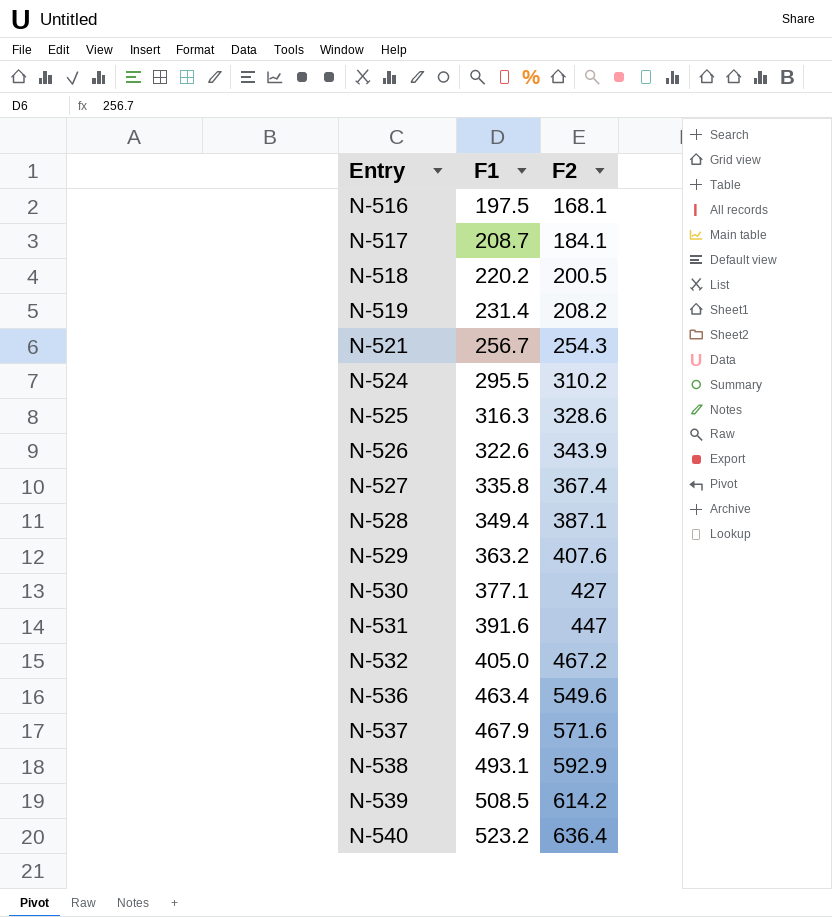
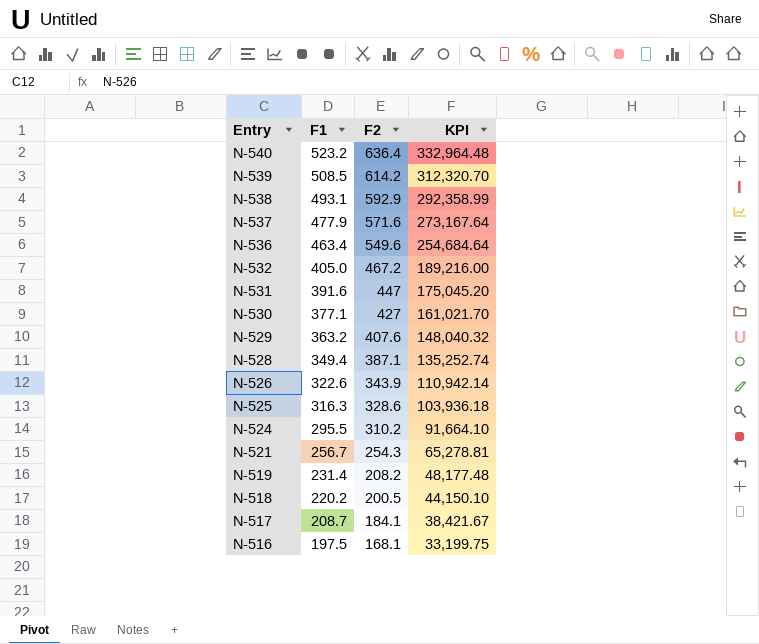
row order: Entry ascending -> Entry descending
column KPI | formula: none -> [F1] * [F2]
row N-527: 335.8 | 367.4 -> none
N-537 | F1: 467.9 -> 477.9

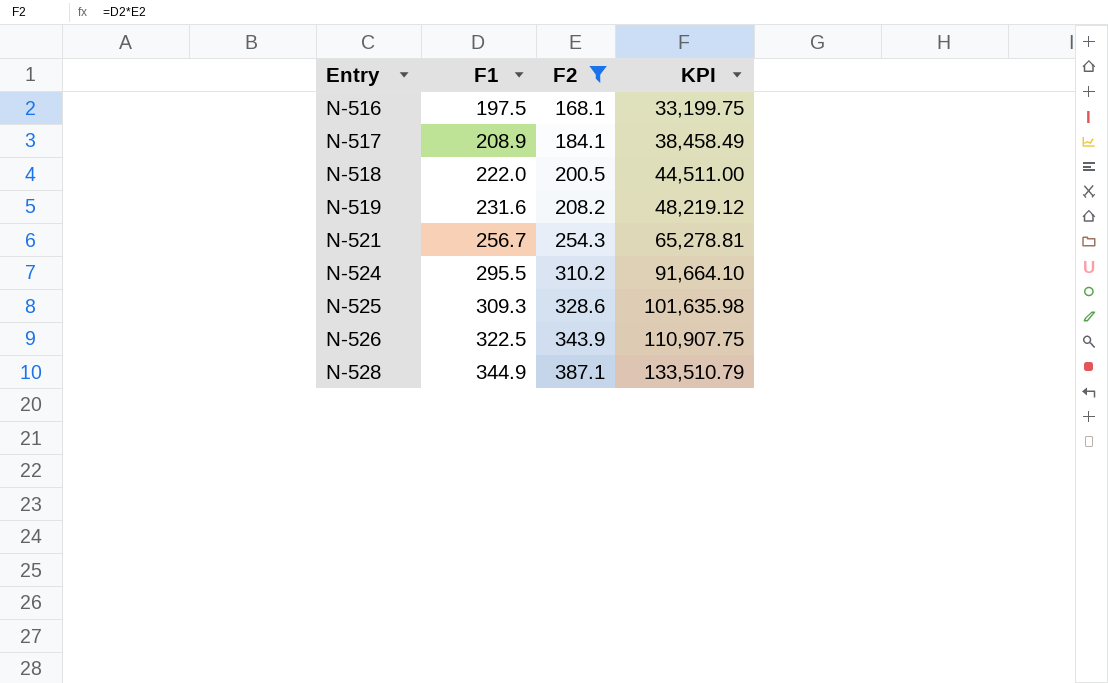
filter: none -> F2 <= 387.1
row order: Entry descending -> Entry ascending
N-517 | F1: 208.7 -> 208.9
N-517 | KPI: 38,421.67 -> 38,458.49
N-518 | F1: 220.2 -> 222.0
N-518 | KPI: 44,150.10 -> 44,511.00
N-519 | F1: 231.4 -> 231.6
N-519 | KPI: 48,177.48 -> 48,219.12
N-525 | F1: 316.3 -> 309.3
N-525 | KPI: 103,936.18 -> 101,635.98
N-526 | F1: 322.6 -> 322.5
N-526 | KPI: 110,942.14 -> 110,907.75
N-528 | F1: 349.4 -> 344.9
N-528 | KPI: 135,252.74 -> 133,510.79

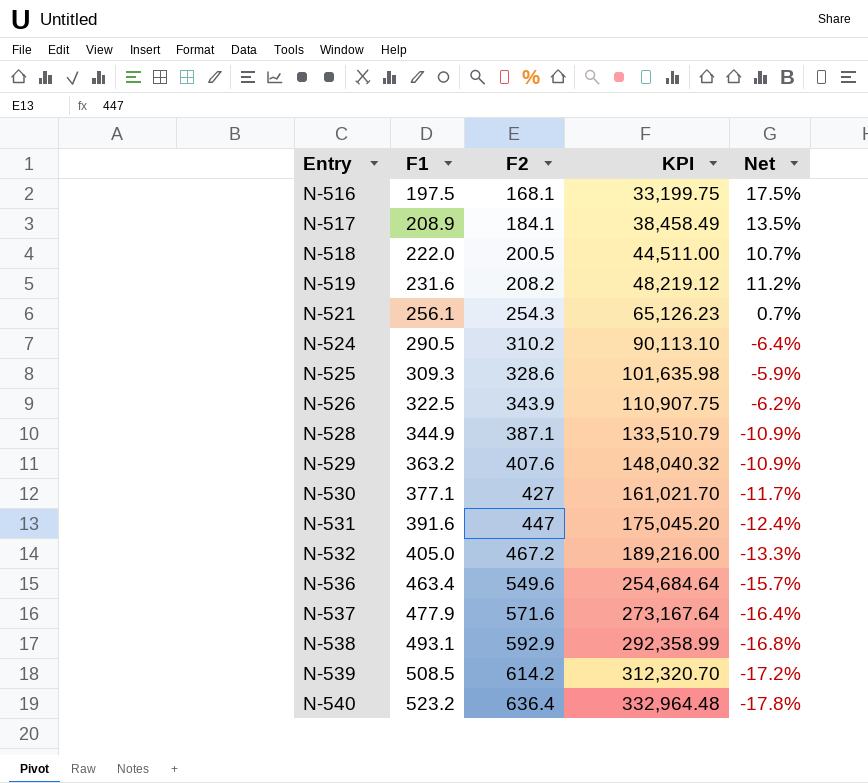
filter: F2 <= 387.1 -> none
column Net | formula: none -> ([F1] - [F2]) / [F2]
N-521 | F1: 256.7 -> 256.1
N-521 | KPI: 65,278.81 -> 65,126.23
N-524 | F1: 295.5 -> 290.5
N-524 | KPI: 91,664.10 -> 90,113.10

